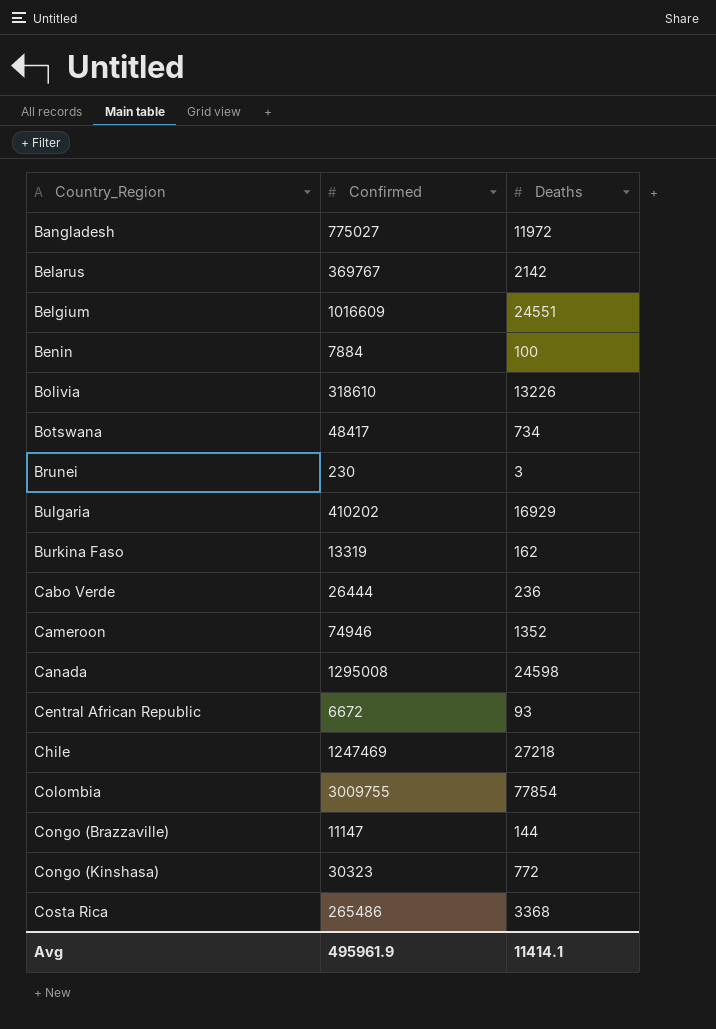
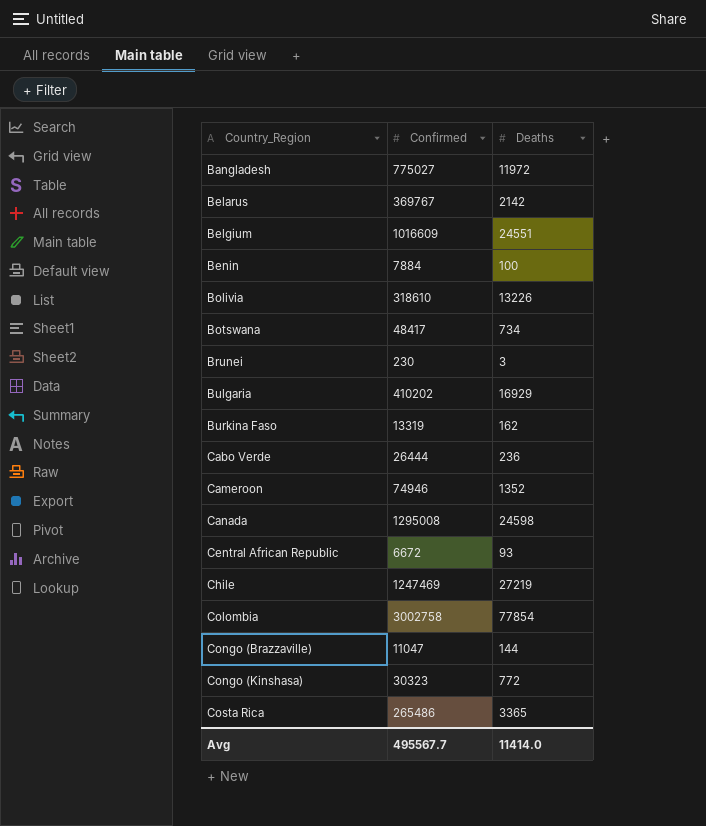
Chile | Deaths: 27218 -> 27219
Colombia | Confirmed: 3009755 -> 3002758
Congo (Brazzaville) | Confirmed: 11147 -> 11047
Costa Rica | Deaths: 3368 -> 3365
Avg | Confirmed: 495961.9 -> 495567.7
Avg | Deaths: 11414.1 -> 11414.0

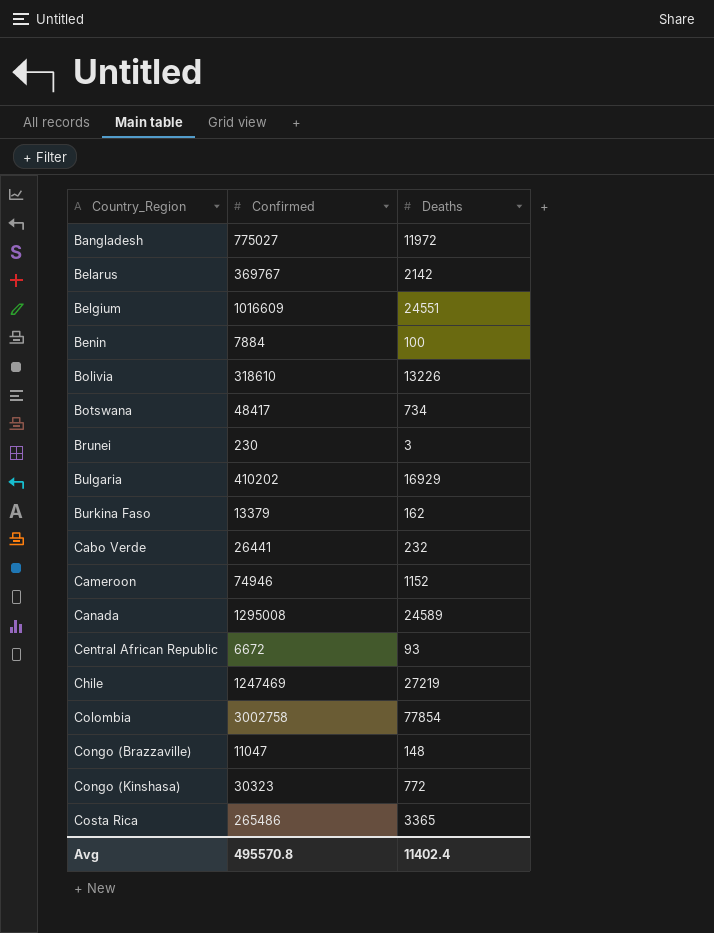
Burkina Faso | Confirmed: 13319 -> 13379
Cabo Verde | Confirmed: 26444 -> 26441
Cabo Verde | Deaths: 236 -> 232
Cameroon | Deaths: 1352 -> 1152
Canada | Deaths: 24598 -> 24589
Congo (Brazzaville) | Deaths: 144 -> 148
Avg | Confirmed: 495567.7 -> 495570.8
Avg | Deaths: 11414.0 -> 11402.4

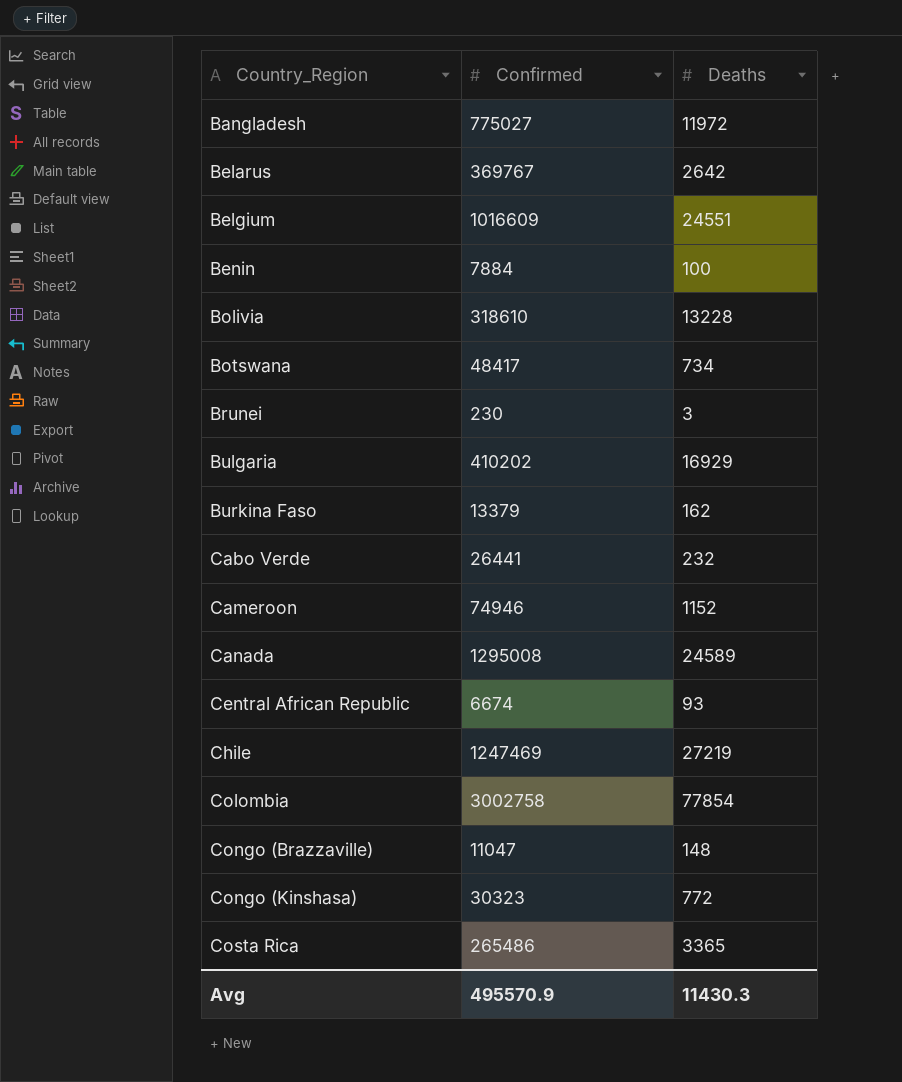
Belarus | Deaths: 2142 -> 2642
Bolivia | Deaths: 13226 -> 13228
Central African Republic | Confirmed: 6672 -> 6674
Avg | Confirmed: 495570.8 -> 495570.9
Avg | Deaths: 11402.4 -> 11430.3

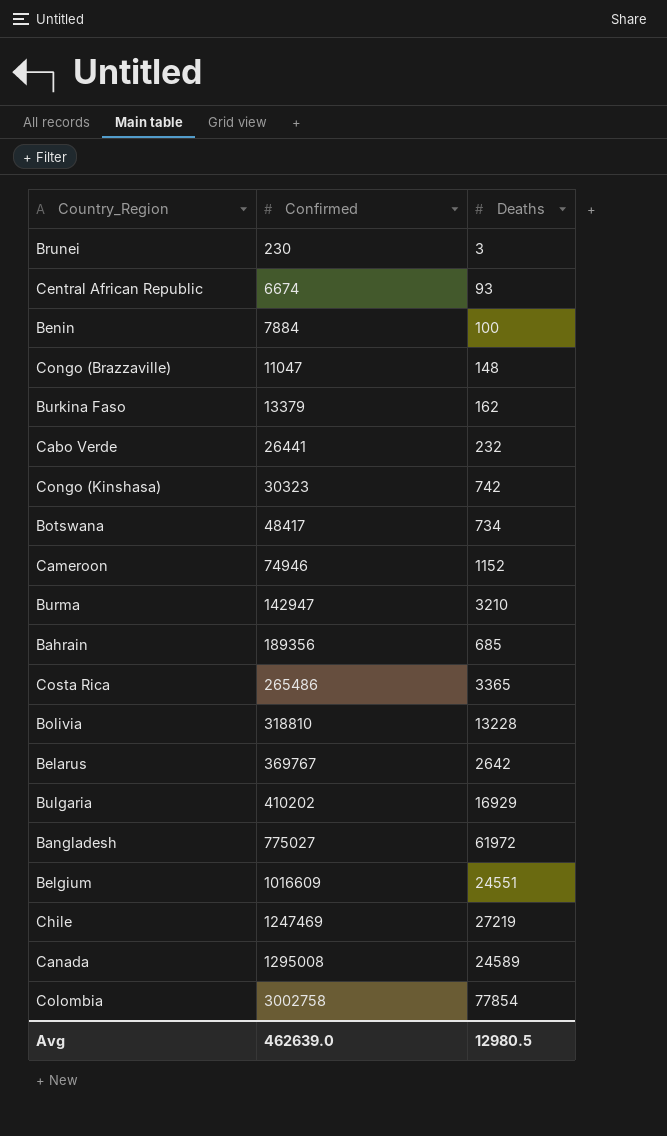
row order: Country_Region ascending -> Confirmed ascending
Congo (Kinshasa) | Deaths: 772 -> 742
row Burma: none -> 142947 | 3210
row Bahrain: none -> 189356 | 685
Bolivia | Confirmed: 318610 -> 318810
Bangladesh | Deaths: 11972 -> 61972
Avg | Confirmed: 495570.9 -> 462639.0
Avg | Deaths: 11430.3 -> 12980.5

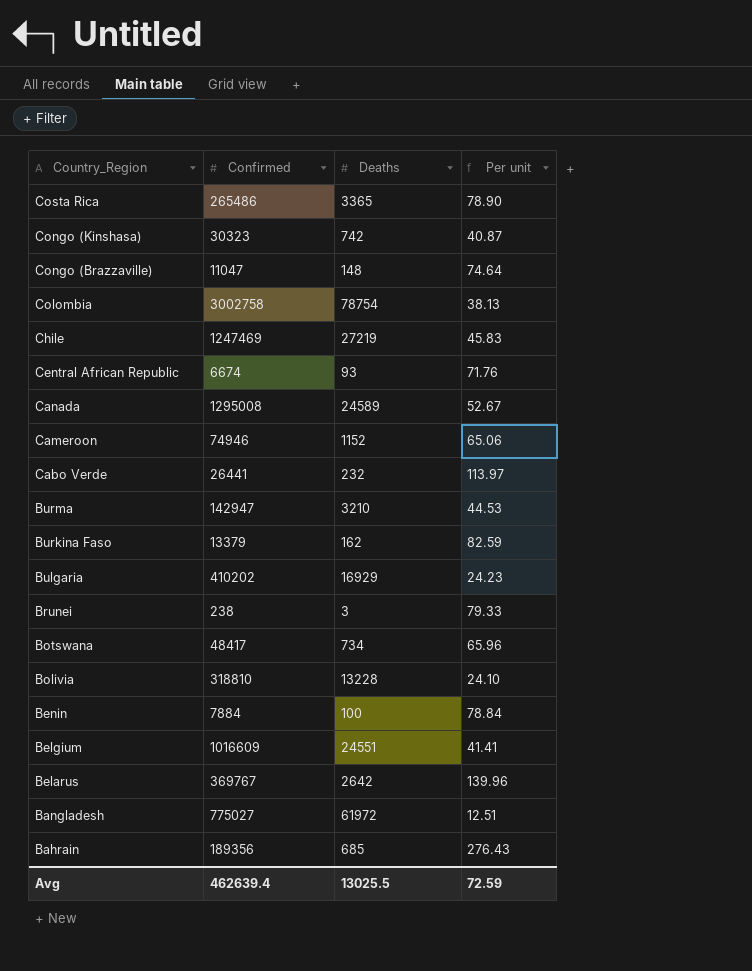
row order: Confirmed ascending -> Country_Region descending
column Per unit | formula: none -> [Confirmed] / [Deaths]
Colombia | Deaths: 77854 -> 78754
Brunei | Confirmed: 230 -> 238
Avg | Confirmed: 462639.0 -> 462639.4
Avg | Deaths: 12980.5 -> 13025.5

